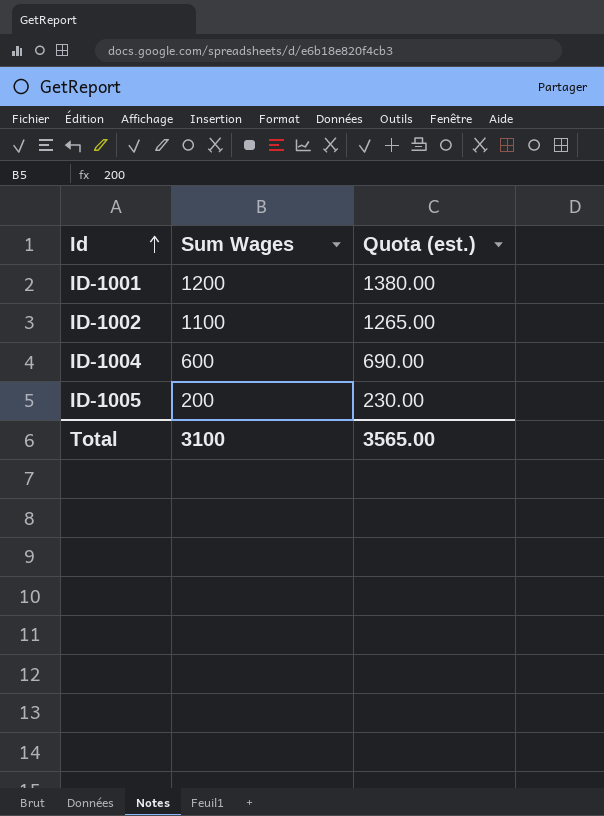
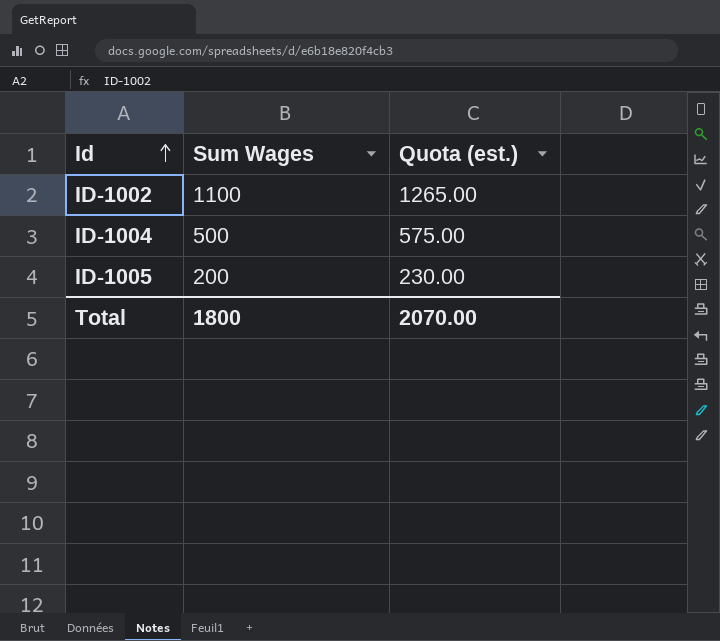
row ID-1001: 1200 | 1380.00 -> none
ID-1004 | Sum Wages: 600 -> 500
ID-1004 | Quota (est.): 690.00 -> 575.00
Total | Sum Wages: 3100 -> 1800
Total | Quota (est.): 3565.00 -> 2070.00

